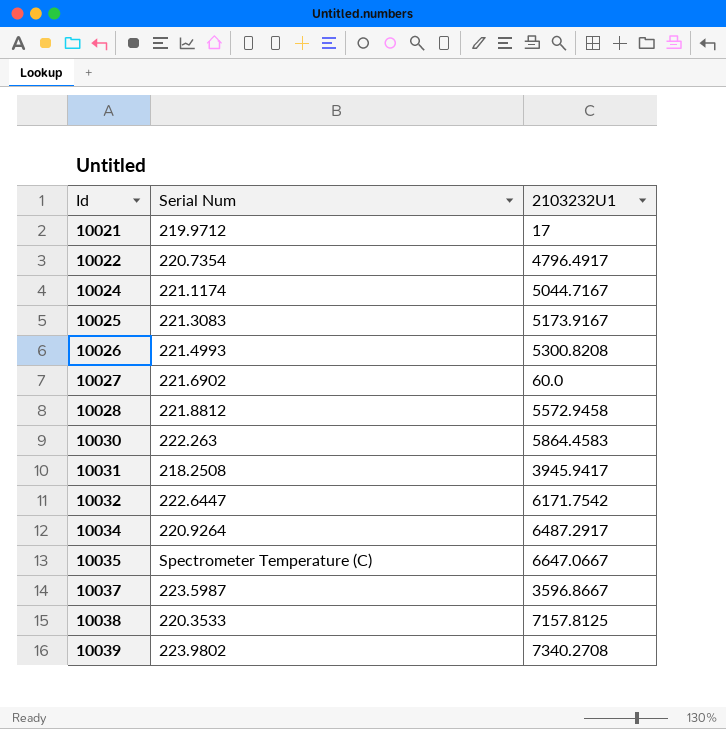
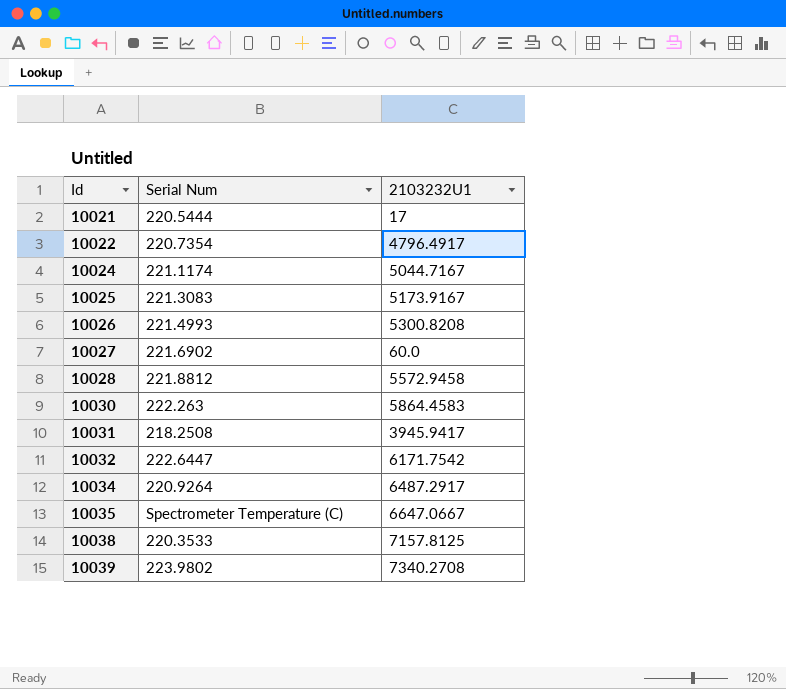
row 10037: 223.5987 | 3596.8667 -> none
10021 | Serial Num: 219.9712 -> 220.5444

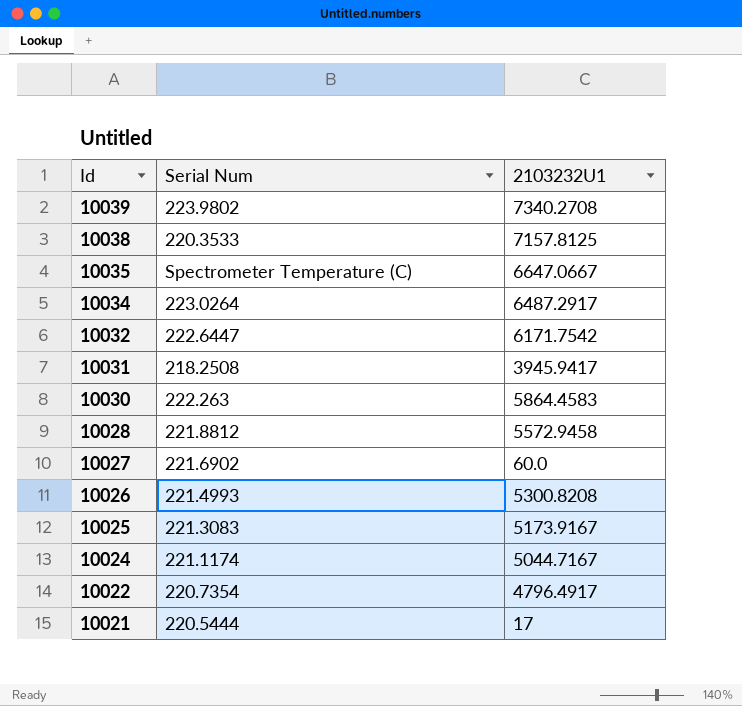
row order: Id ascending -> Id descending
10034 | Serial Num: 220.9264 -> 223.0264

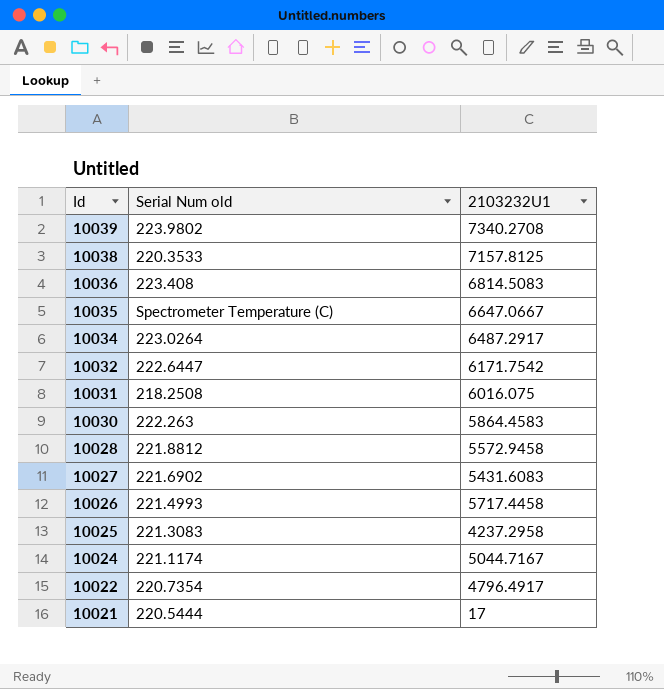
column name: Serial Num -> Serial Num old
row 10036: none -> 223.408 | 6814.5083
10031 | 2103232U1: 3945.9417 -> 6016.075
10027 | 2103232U1: 60.0 -> 5431.6083
10026 | 2103232U1: 5300.8208 -> 5717.4458
10025 | 2103232U1: 5173.9167 -> 4237.2958

